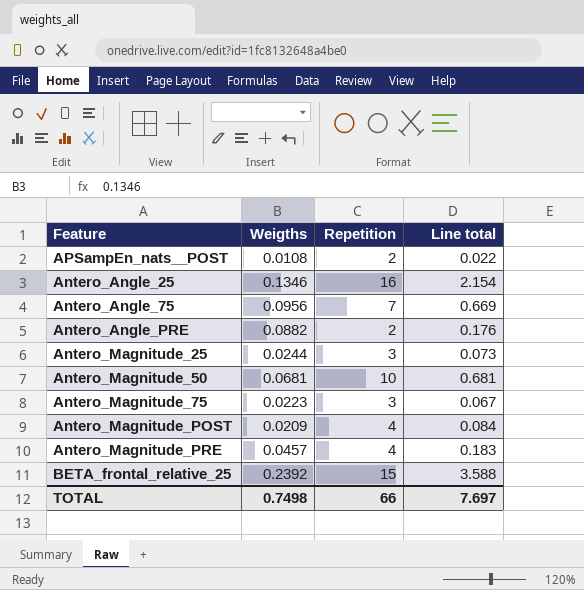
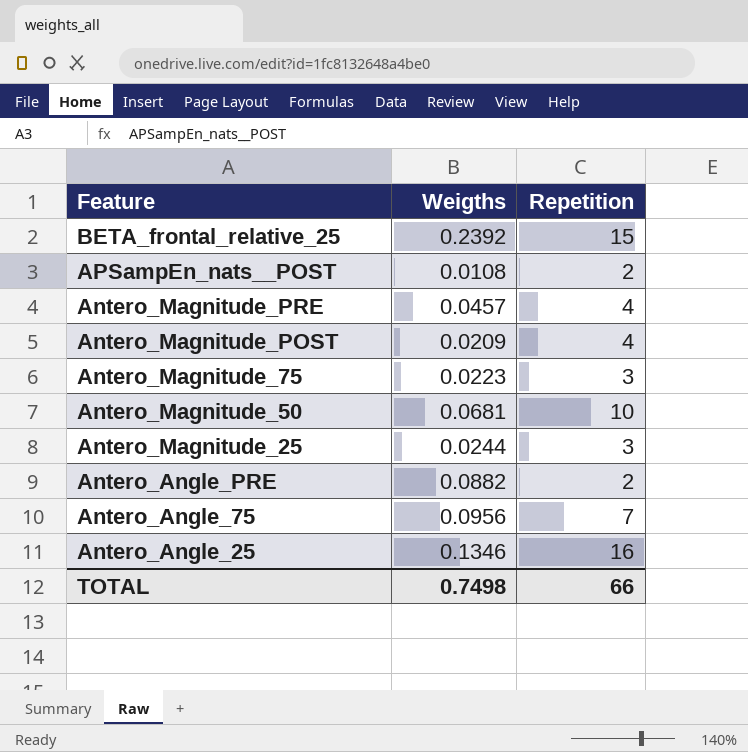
row order: none -> Feature descending
column Line total | formula: [Weigths] * [Repetition] -> none

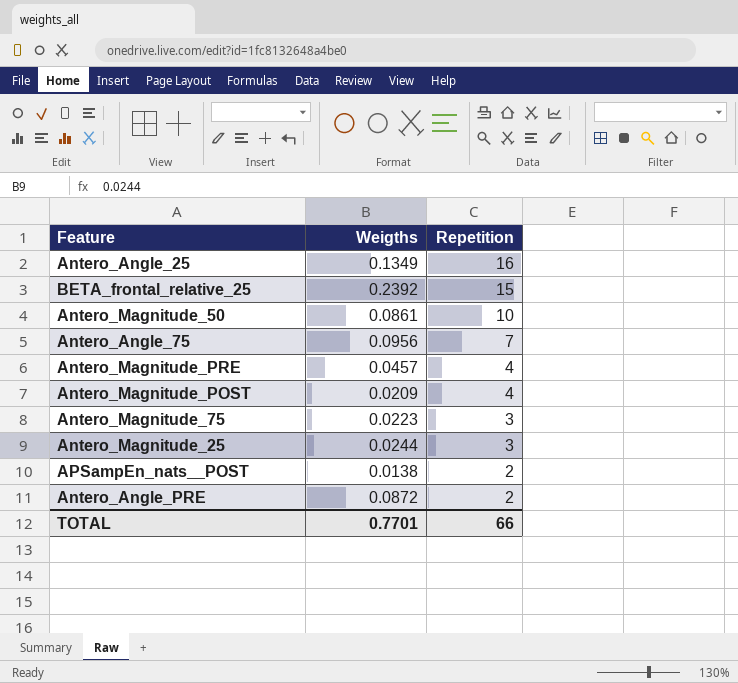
row order: Feature descending -> Repetition descending
Antero_Angle_25 | Weigths: 0.1346 -> 0.1349
Antero_Magnitude_50 | Weigths: 0.0681 -> 0.0861
APSampEn_nats__POST | Weigths: 0.0108 -> 0.0138
Antero_Angle_PRE | Weigths: 0.0882 -> 0.0872
TOTAL | Weigths: 0.7498 -> 0.7701

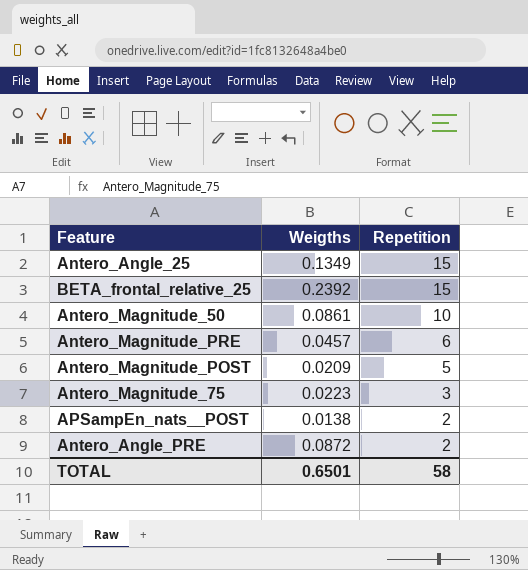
row Antero_Angle_75: 0.0956 | 7 -> none
row Antero_Magnitude_25: 0.0244 | 3 -> none
Antero_Angle_25 | Repetition: 16 -> 15
Antero_Magnitude_PRE | Repetition: 4 -> 6
Antero_Magnitude_POST | Repetition: 4 -> 5
TOTAL | Weigths: 0.7701 -> 0.6501
TOTAL | Repetition: 66 -> 58

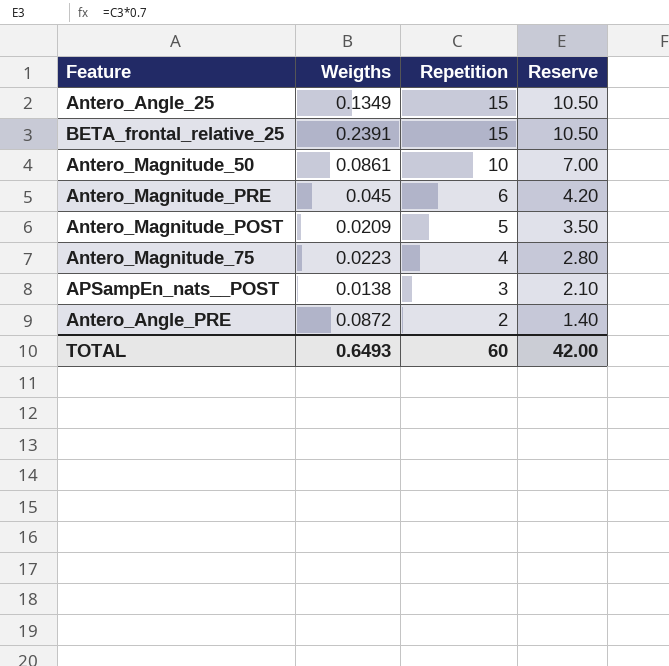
column Reserve | formula: none -> [Repetition] * 0.7
BETA_frontal_relative_25 | Weigths: 0.2392 -> 0.2391
Antero_Magnitude_PRE | Weigths: 0.0457 -> 0.045
Antero_Magnitude_75 | Repetition: 3 -> 4
APSampEn_nats__POST | Repetition: 2 -> 3
TOTAL | Weigths: 0.6501 -> 0.6493
TOTAL | Repetition: 58 -> 60

